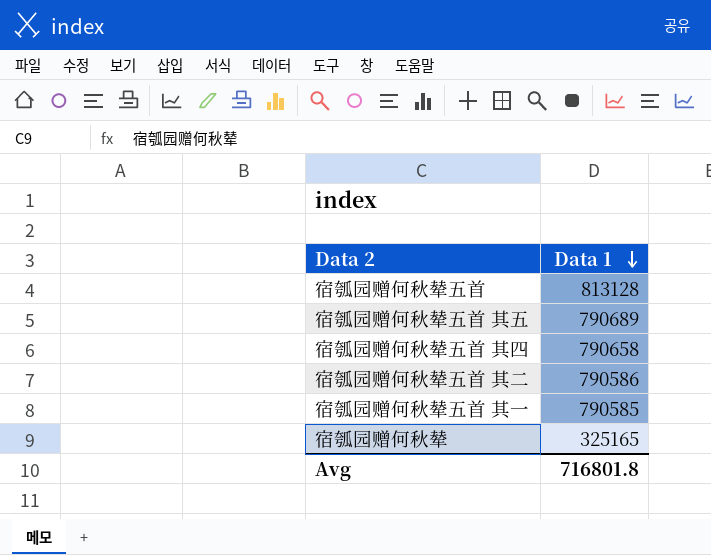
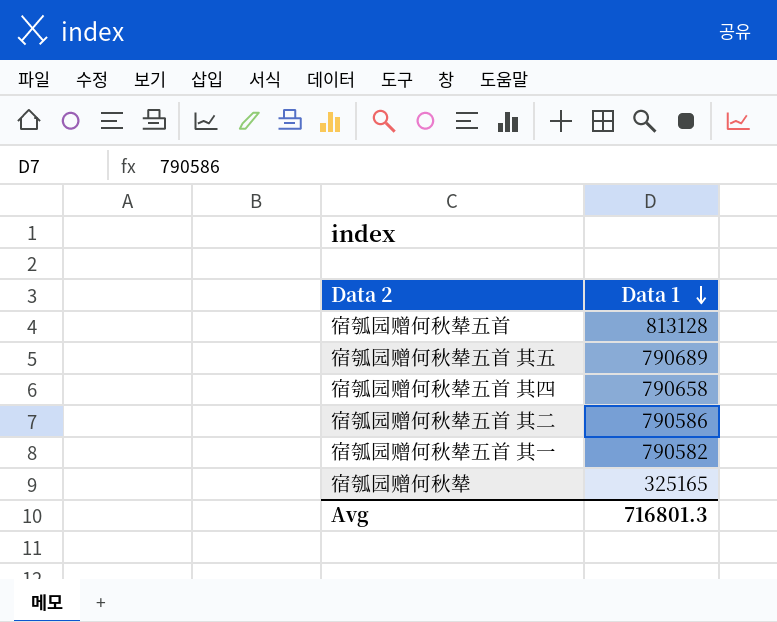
宿瓠园赠何秋辇五首 其一 | Data 1: 790585 -> 790582
Avg | Data 1: 716801.8 -> 716801.3

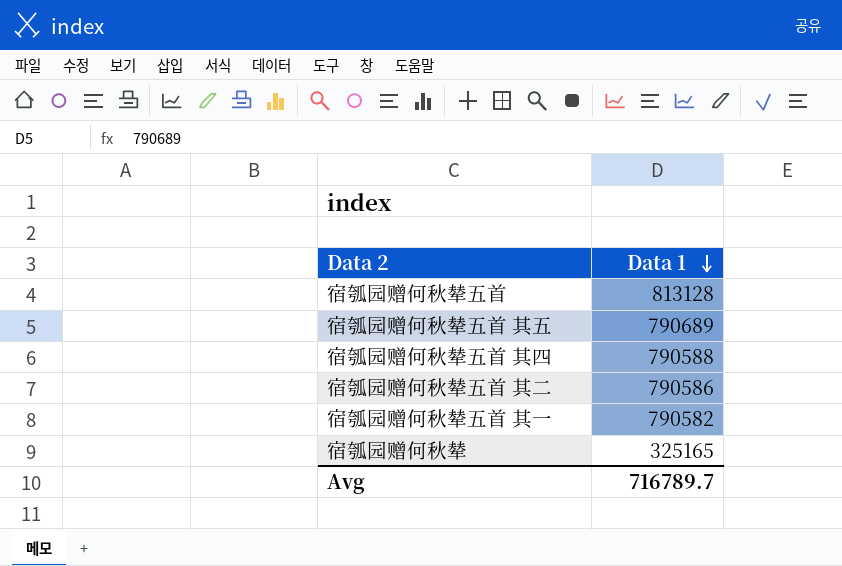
宿瓠园赠何秋辇五首 其四 | Data 1: 790658 -> 790588
Avg | Data 1: 716801.3 -> 716789.7

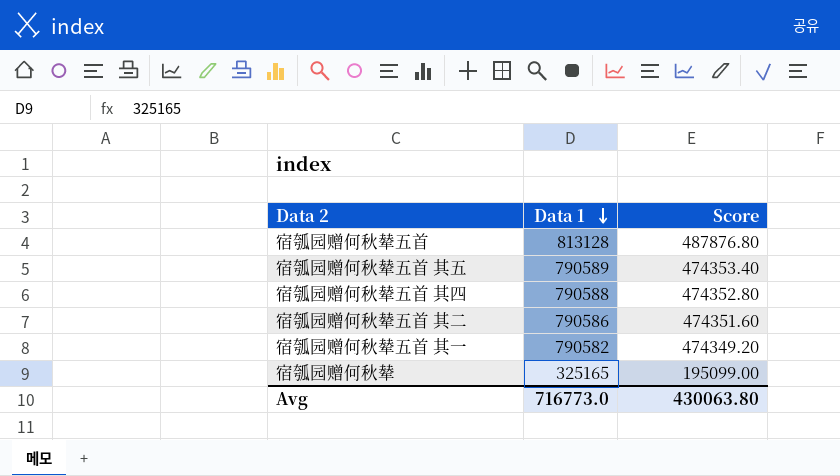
column Score | formula: none -> [Data 1] * 0.6
宿瓠园赠何秋辇五首 其五 | Data 1: 790689 -> 790589
Avg | Data 1: 716789.7 -> 716773.0

